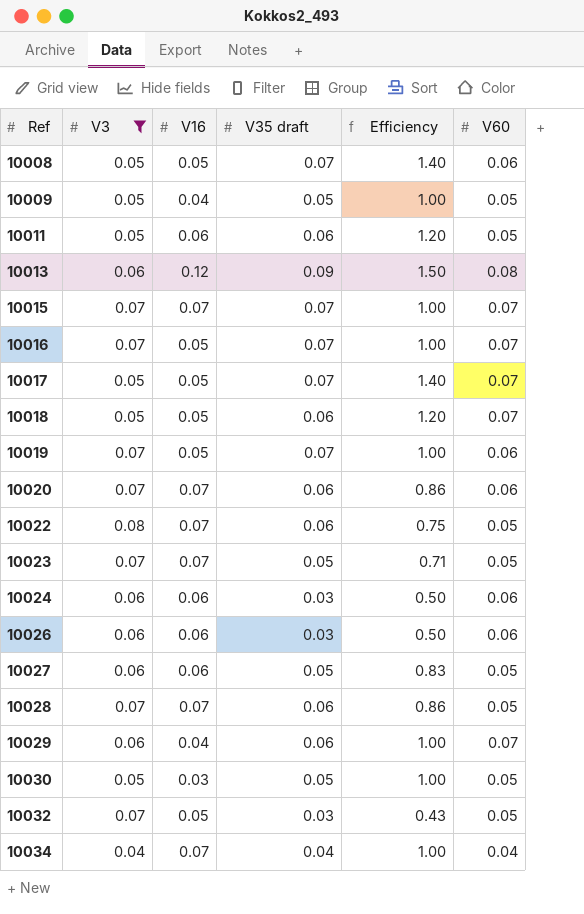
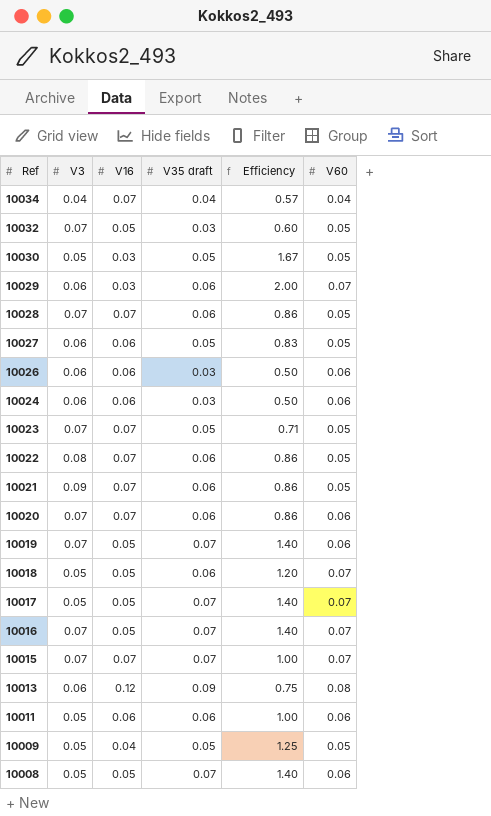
filter: V3 != 0.09 -> none
row order: Ref ascending -> Ref descending
column Efficiency | formula: [V35 draft] / [V3] -> [V35 draft] / [V16]
10029 | V16: 0.04 -> 0.03
10011 | V60: 0.05 -> 0.06

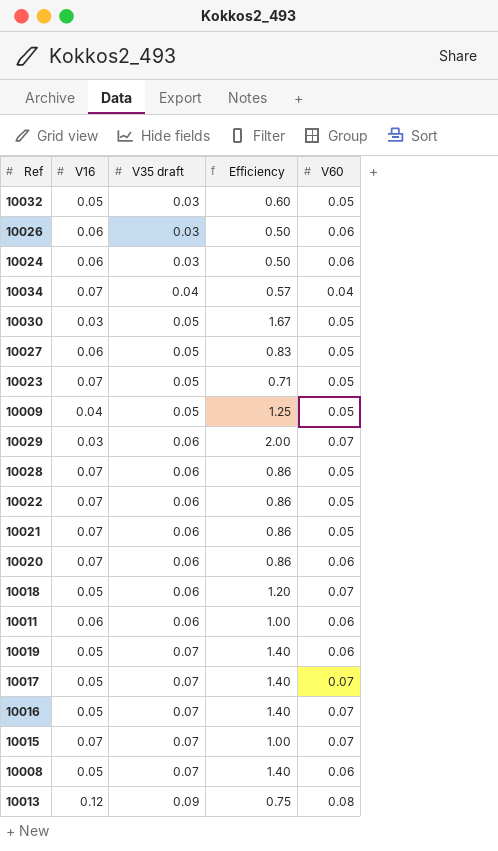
row order: Ref descending -> V35 draft ascending
column V3 | position: 2 -> none

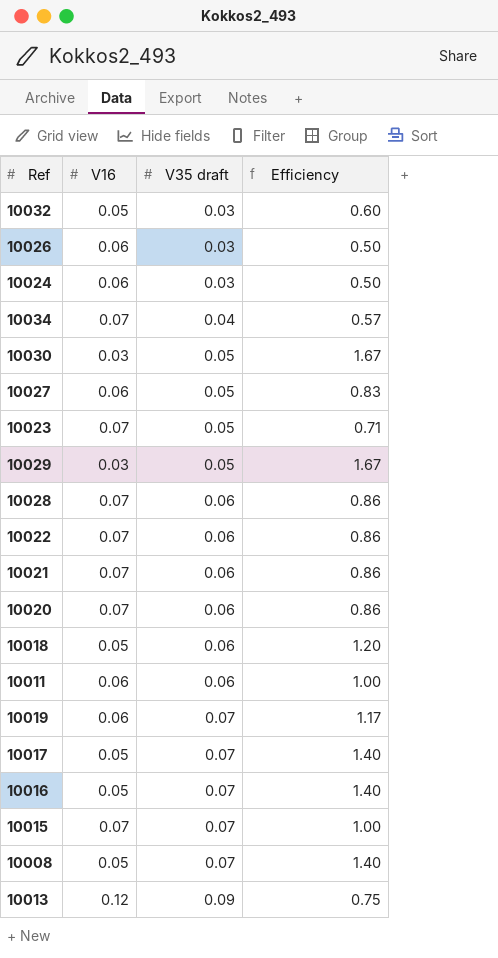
column V60 | position: 5 -> none
row 10009: 0.04 | 0.05 | 1.25 | 0.05 -> none
10029 | V35 draft: 0.06 -> 0.05
10029 | Efficiency: 2.00 -> 1.67
10019 | V16: 0.05 -> 0.06
10019 | Efficiency: 1.40 -> 1.17

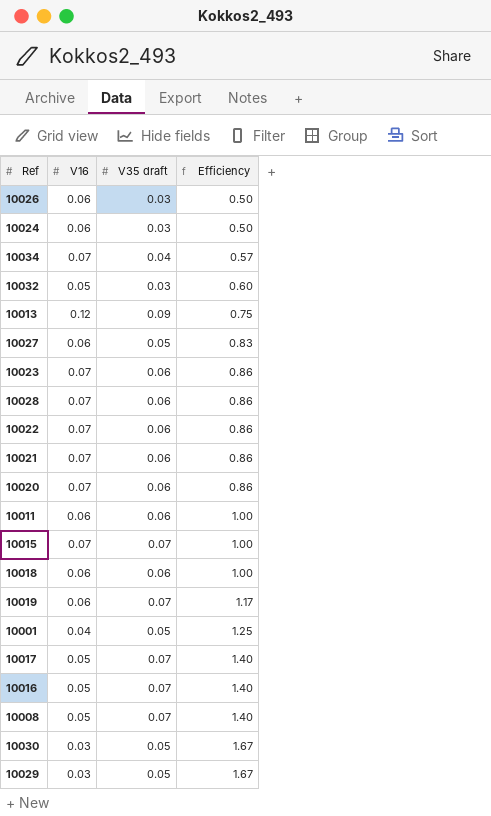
row order: V35 draft ascending -> Efficiency ascending
10023 | V35 draft: 0.05 -> 0.06
10023 | Efficiency: 0.71 -> 0.86
10018 | V16: 0.05 -> 0.06
10018 | Efficiency: 1.20 -> 1.00
row 10001: none -> 0.04 | 0.05 | 1.25

